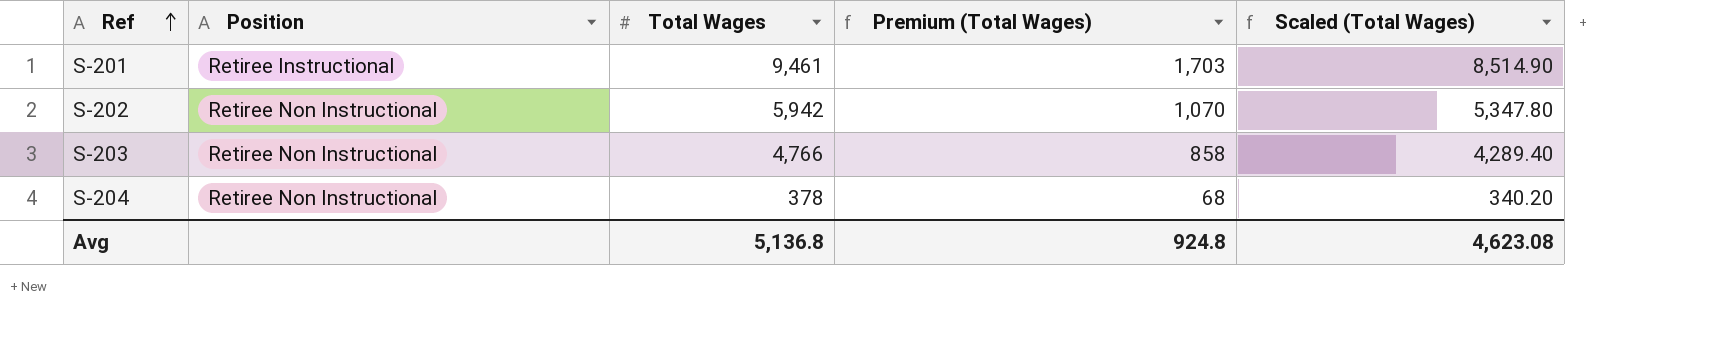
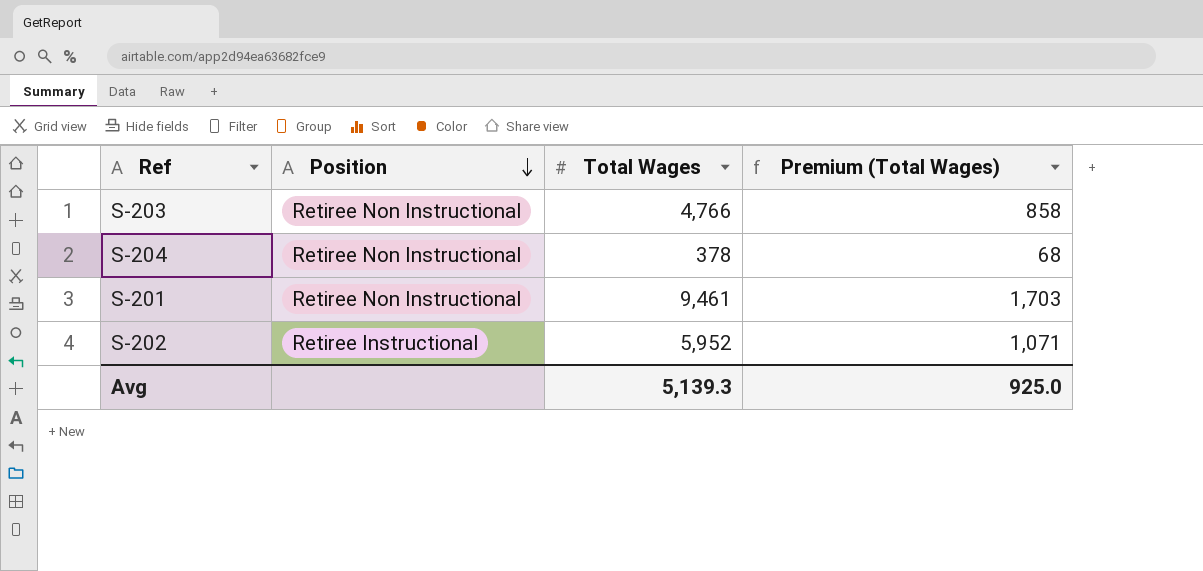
row order: Ref ascending -> Position descending
column Scaled (Total Wages) | formula: [Total Wages] * 0.9 -> none
S-201 | Position: Retiree Instructional -> Retiree Non Instructional
S-202 | Position: Retiree Non Instructional -> Retiree Instructional
S-202 | Total Wages: 5,942 -> 5,952
S-202 | Premium (Total Wages): 1,070 -> 1,071
Avg | Total Wages: 5,136.8 -> 5,139.3
Avg | Premium (Total Wages): 924.8 -> 925.0

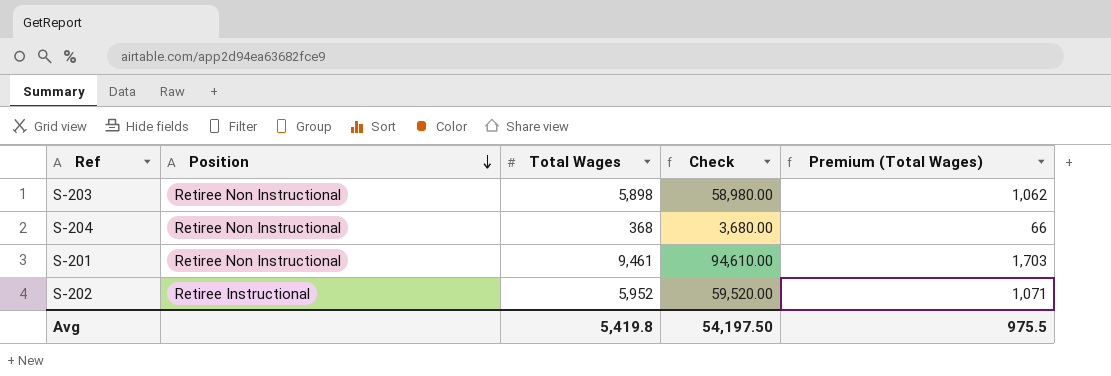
column Check | formula: none -> [Total Wages] * 10
S-203 | Total Wages: 4,766 -> 5,898
S-203 | Premium (Total Wages): 858 -> 1,062
S-204 | Total Wages: 378 -> 368
S-204 | Premium (Total Wages): 68 -> 66
Avg | Total Wages: 5,139.3 -> 5,419.8
Avg | Premium (Total Wages): 925.0 -> 975.5

